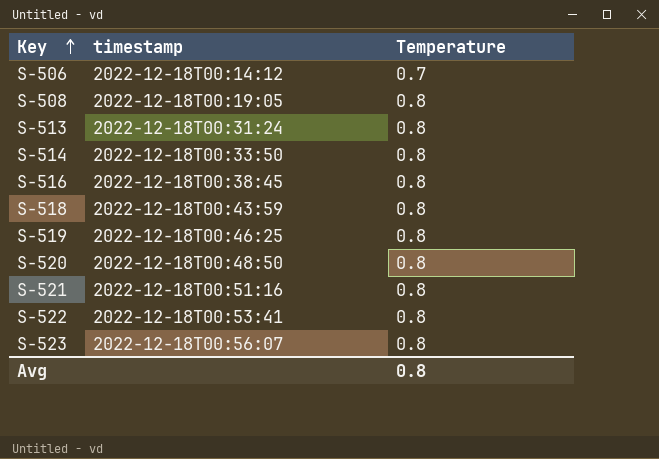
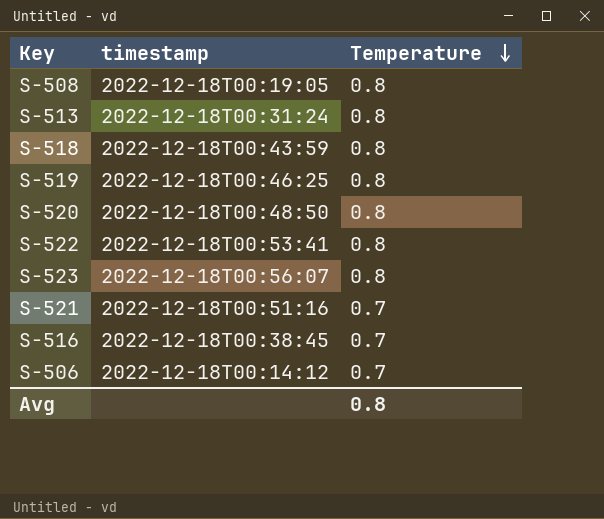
row order: Key ascending -> Temperature descending
row S-514: 2022-12-18T00:33:50 | 0.8 -> none
S-521 | Temperature: 0.8 -> 0.7
S-516 | Temperature: 0.8 -> 0.7

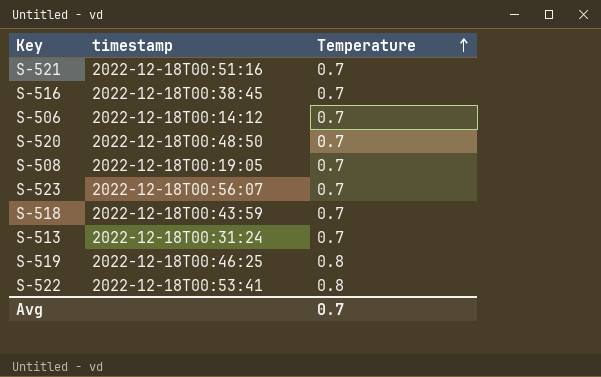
row order: Temperature descending -> Temperature ascending
S-520 | Temperature: 0.8 -> 0.7
S-508 | Temperature: 0.8 -> 0.7
S-523 | Temperature: 0.8 -> 0.7
S-518 | Temperature: 0.8 -> 0.7
S-513 | Temperature: 0.8 -> 0.7
Avg | Temperature: 0.8 -> 0.7

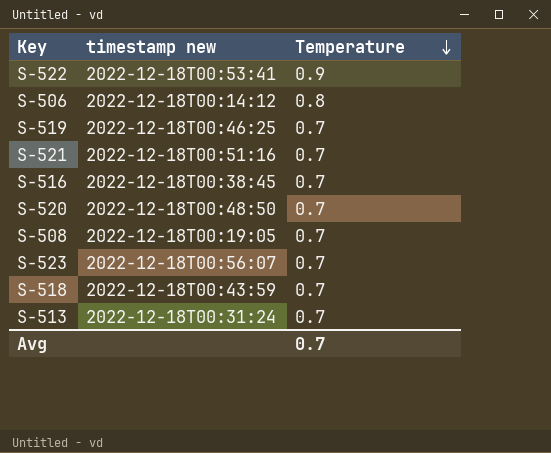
row order: Temperature ascending -> Temperature descending
column name: timestamp -> timestamp new
S-522 | Temperature: 0.8 -> 0.9
S-506 | Temperature: 0.7 -> 0.8
S-519 | Temperature: 0.8 -> 0.7

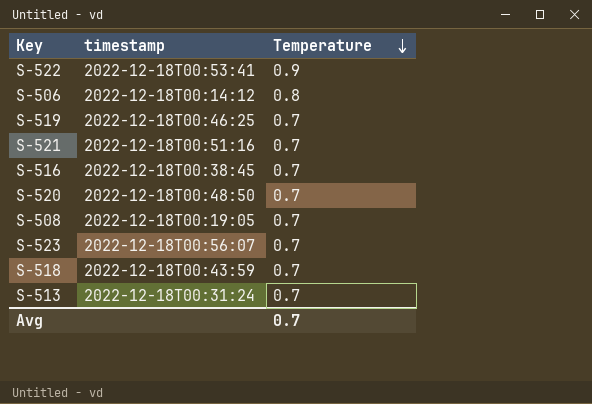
column name: timestamp new -> timestamp

